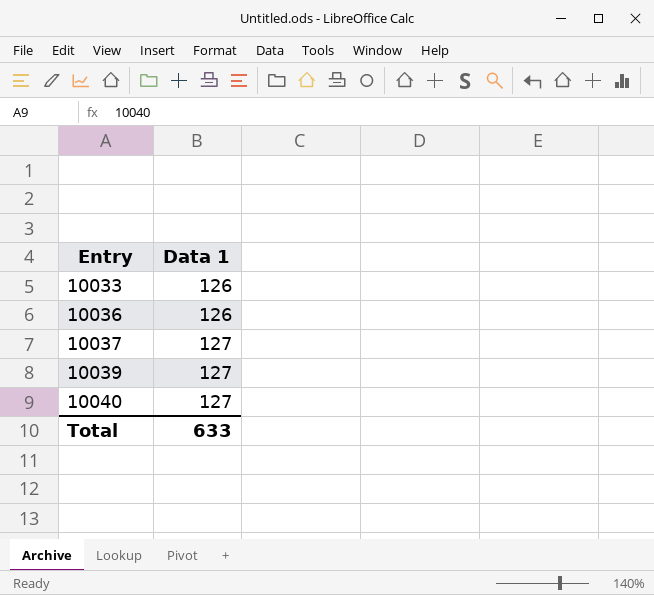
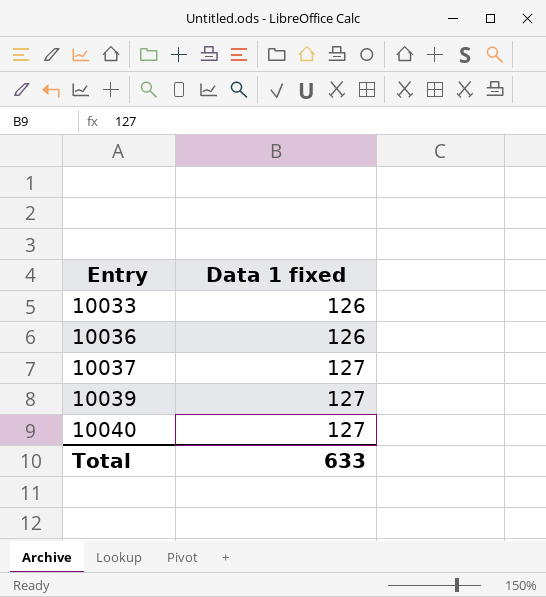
column name: Data 1 -> Data 1 fixed

